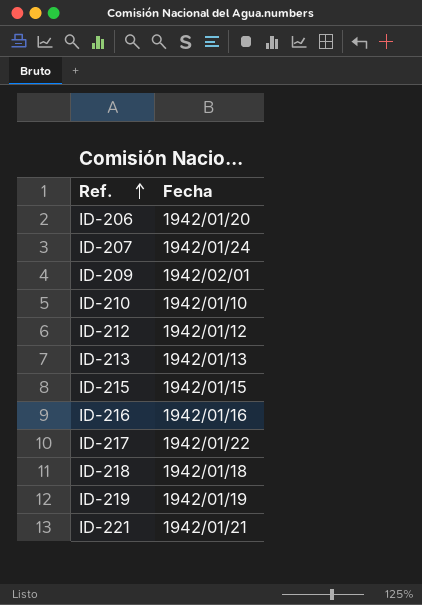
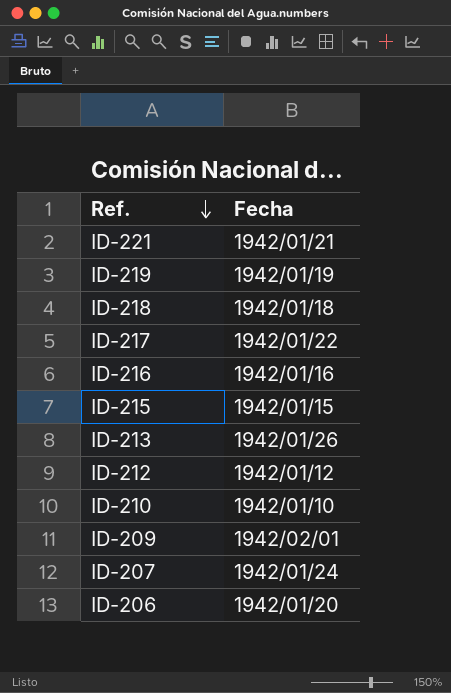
row order: Ref. ascending -> Ref. descending
ID-213 | Fecha: 1942/01/13 -> 1942/01/26

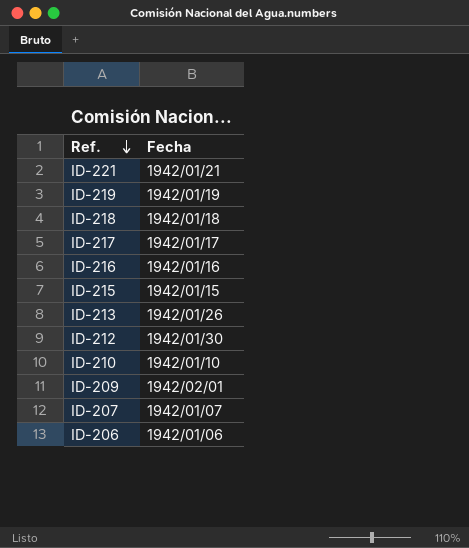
ID-217 | Fecha: 1942/01/22 -> 1942/01/17
ID-212 | Fecha: 1942/01/12 -> 1942/01/30
ID-207 | Fecha: 1942/01/24 -> 1942/01/07
ID-206 | Fecha: 1942/01/20 -> 1942/01/06

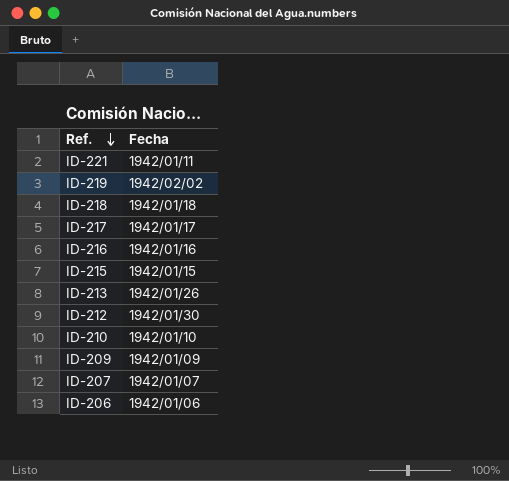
ID-221 | Fecha: 1942/01/21 -> 1942/01/11
ID-219 | Fecha: 1942/01/19 -> 1942/02/02
ID-209 | Fecha: 1942/02/01 -> 1942/01/09

